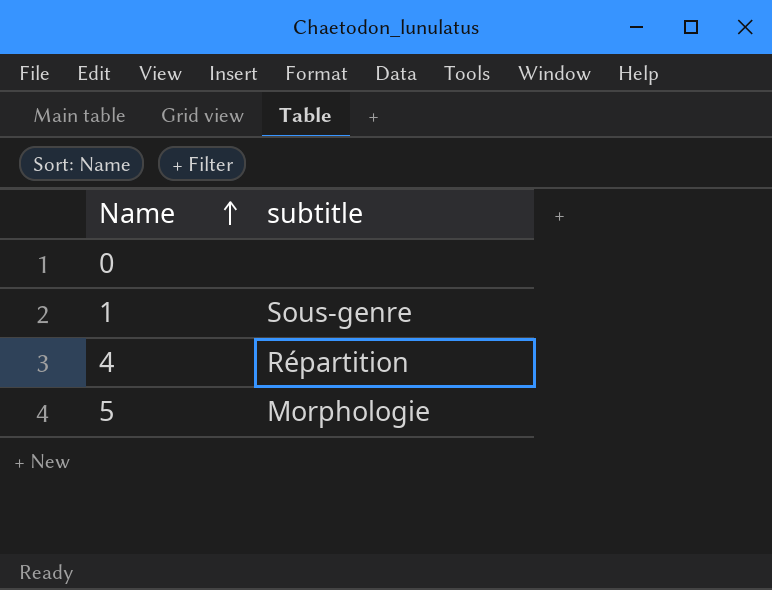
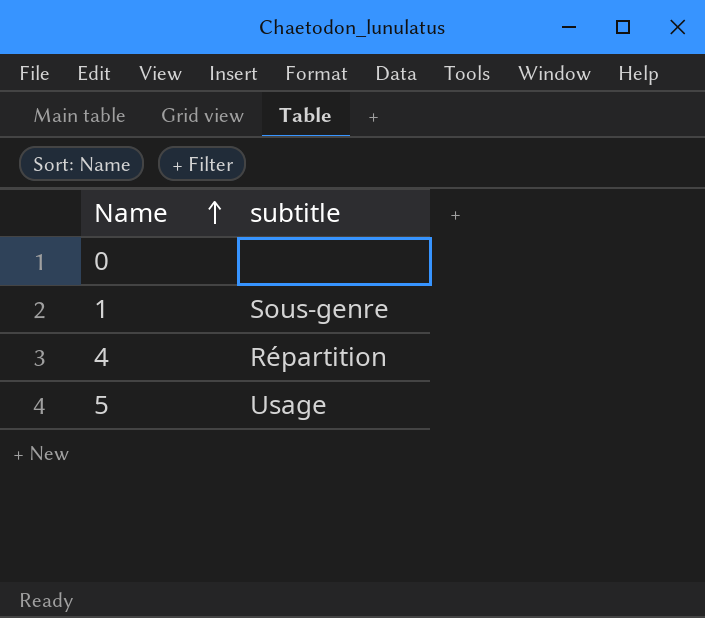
5 | subtitle: Morphologie -> Usage

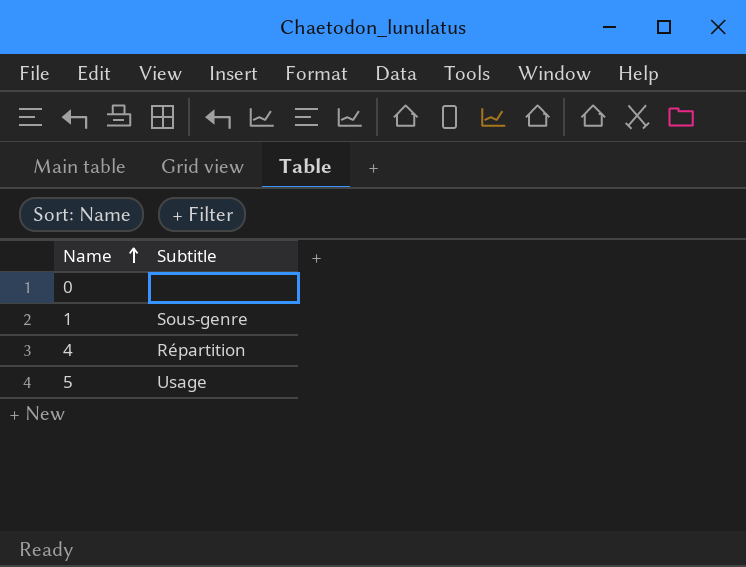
column name: subtitle -> Subtitle

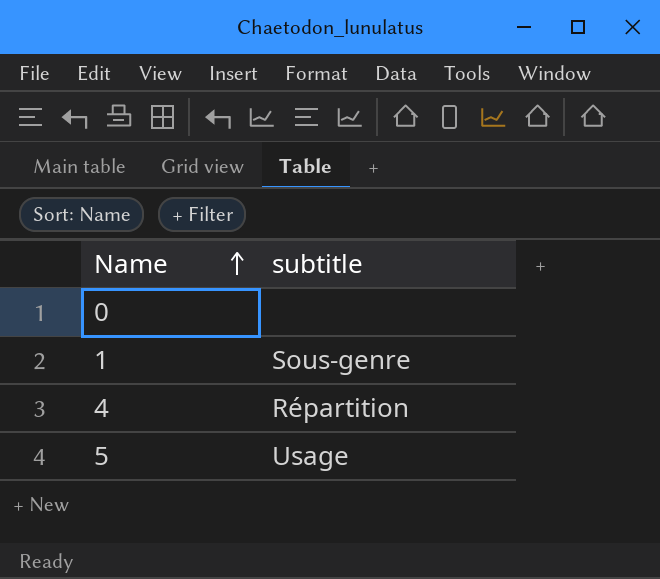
column name: Subtitle -> subtitle

